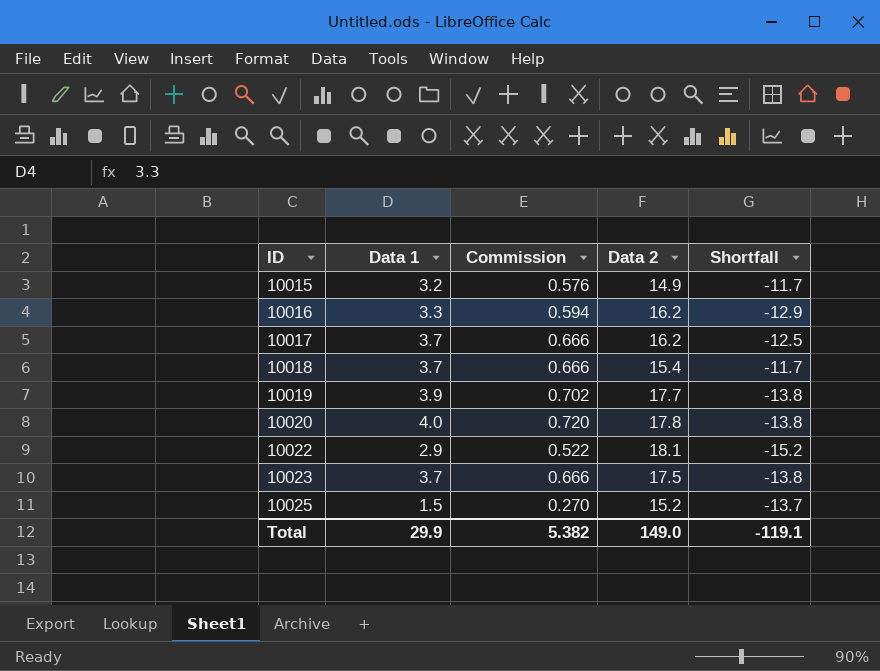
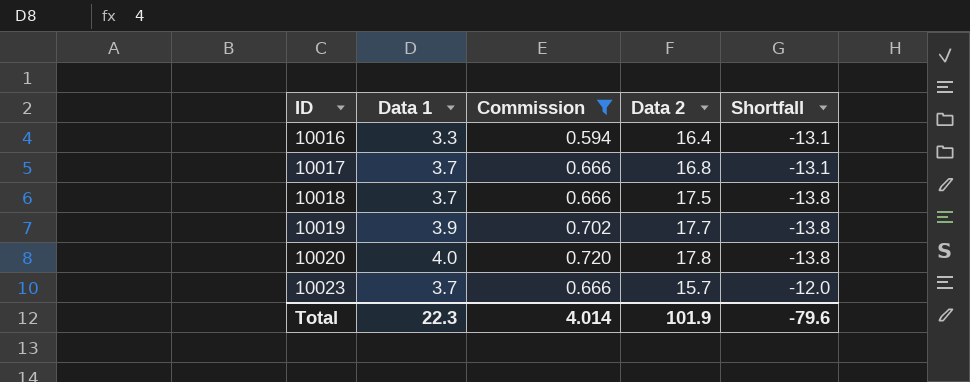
filter: none -> Commission >= 0.594
10016 | Data 2: 16.2 -> 16.4
10016 | Shortfall: -12.9 -> -13.1
10017 | Data 2: 16.2 -> 16.8
10017 | Shortfall: -12.5 -> -13.1
10018 | Data 2: 15.4 -> 17.5
10018 | Shortfall: -11.7 -> -13.8
10023 | Data 2: 17.5 -> 15.7
10023 | Shortfall: -13.8 -> -12.0
Total | Data 1: 29.9 -> 22.3
Total | Commission: 5.382 -> 4.014
Total | Data 2: 149.0 -> 101.9
Total | Shortfall: -119.1 -> -79.6

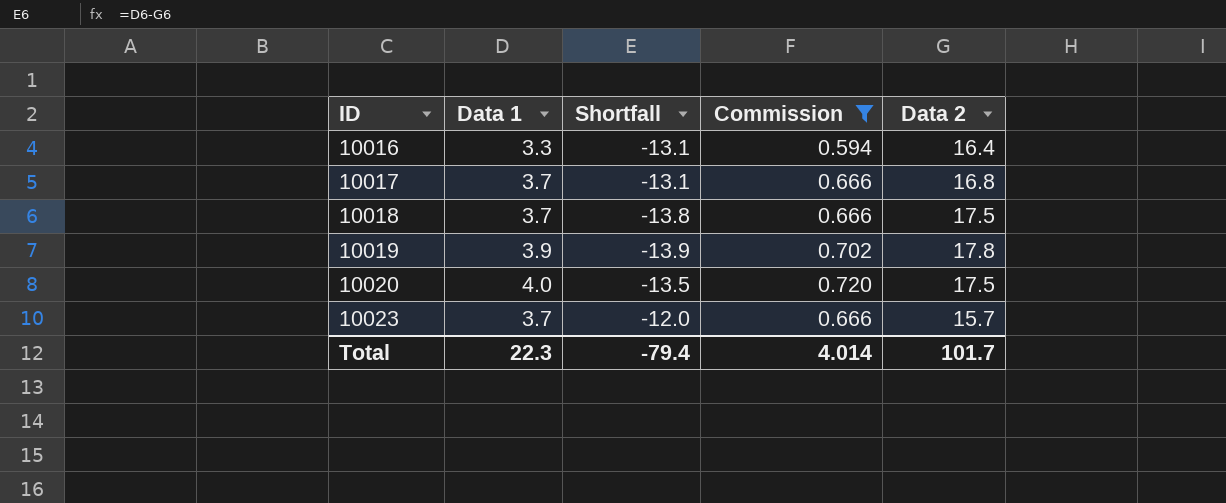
column Shortfall | position: 5 -> 3
10019 | Shortfall: -13.8 -> -13.9
10019 | Data 2: 17.7 -> 17.8
10020 | Shortfall: -13.8 -> -13.5
10020 | Data 2: 17.8 -> 17.5
Total | Shortfall: -79.6 -> -79.4
Total | Data 2: 101.9 -> 101.7

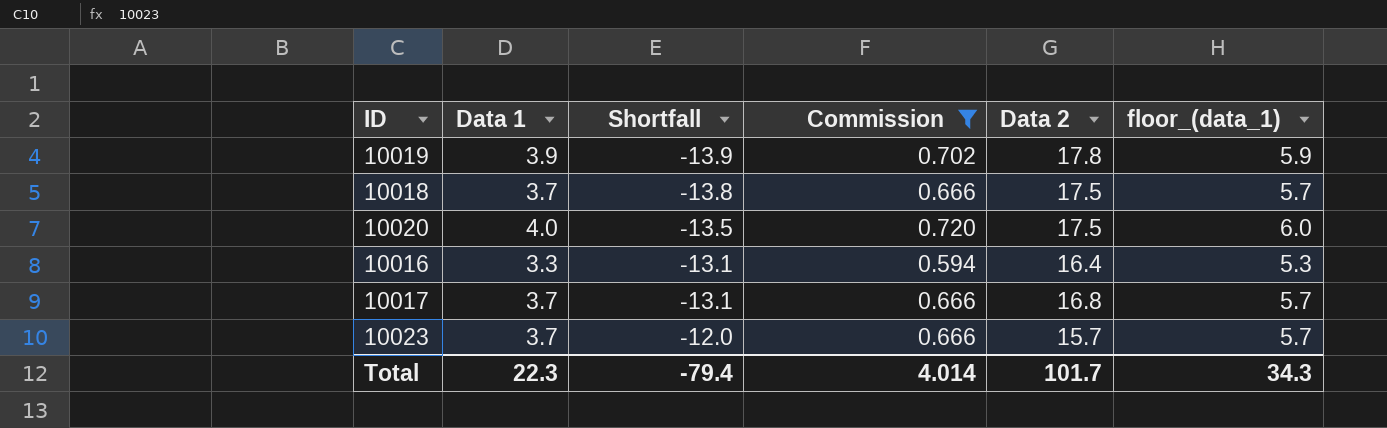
row order: ID ascending -> Shortfall ascending
column floor_(data_1) | formula: none -> [Data 1] + 2

